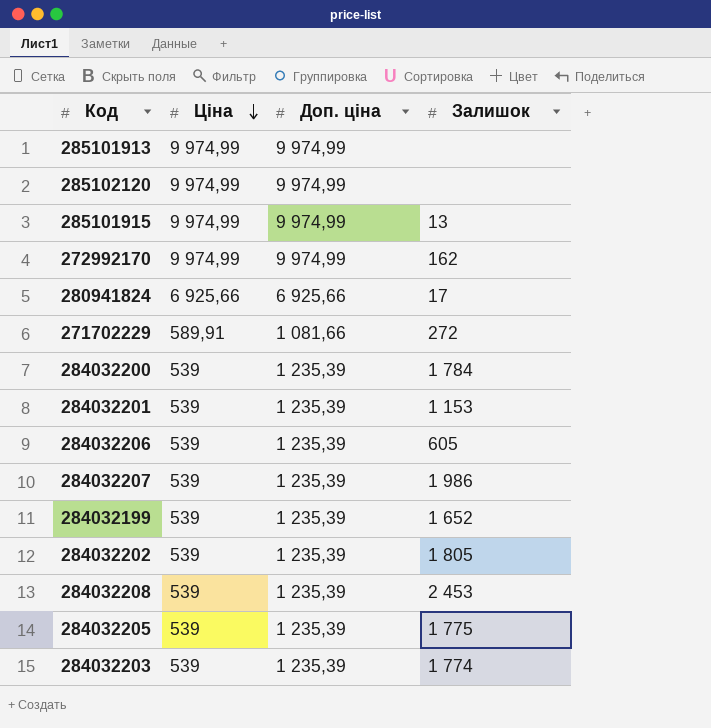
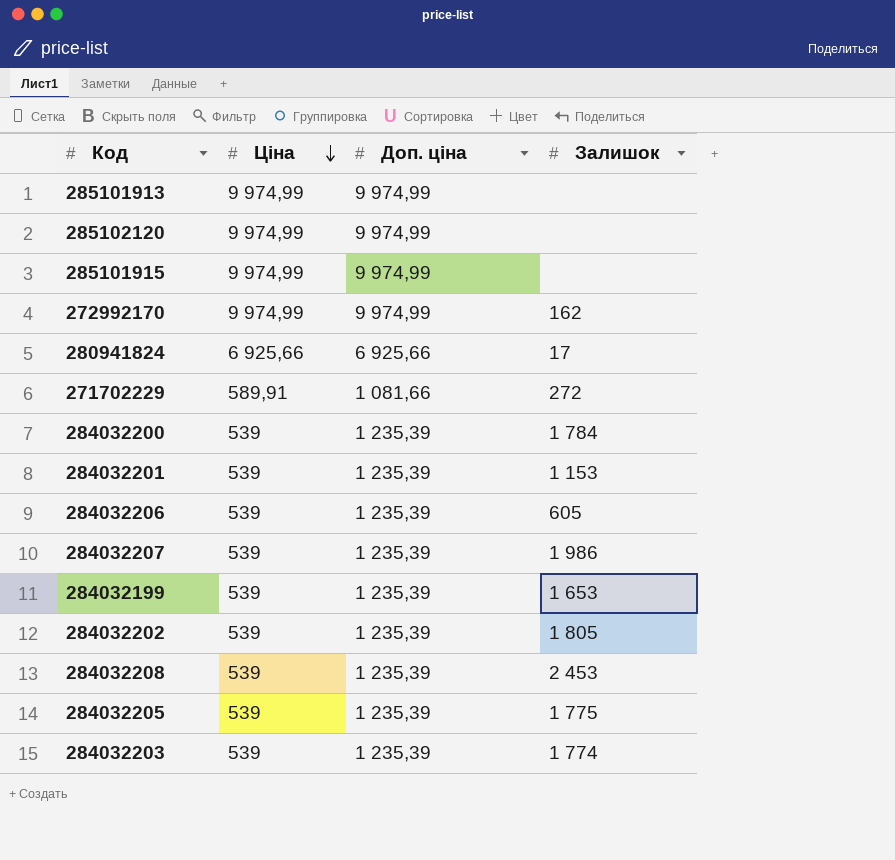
285101915 | Залишок: 13 -> none
284032199 | Залишок: 1 652 -> 1 653

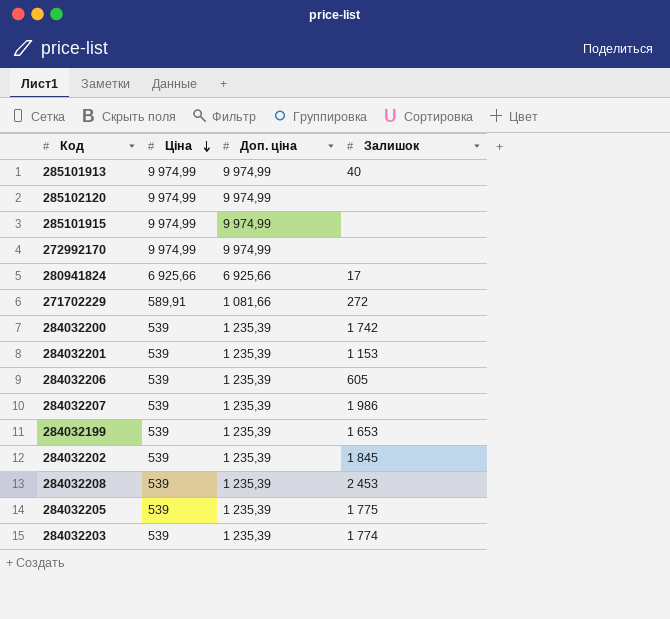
285101913 | Залишок: none -> 40
272992170 | Залишок: 162 -> none
284032200 | Залишок: 1 784 -> 1 742
284032202 | Залишок: 1 805 -> 1 845

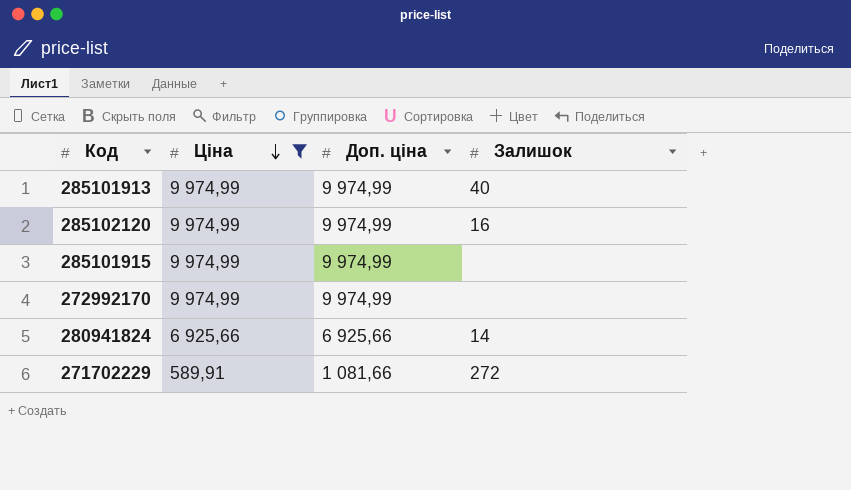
filter: none -> Ціна != 539
285102120 | Залишок: none -> 16
280941824 | Залишок: 17 -> 14

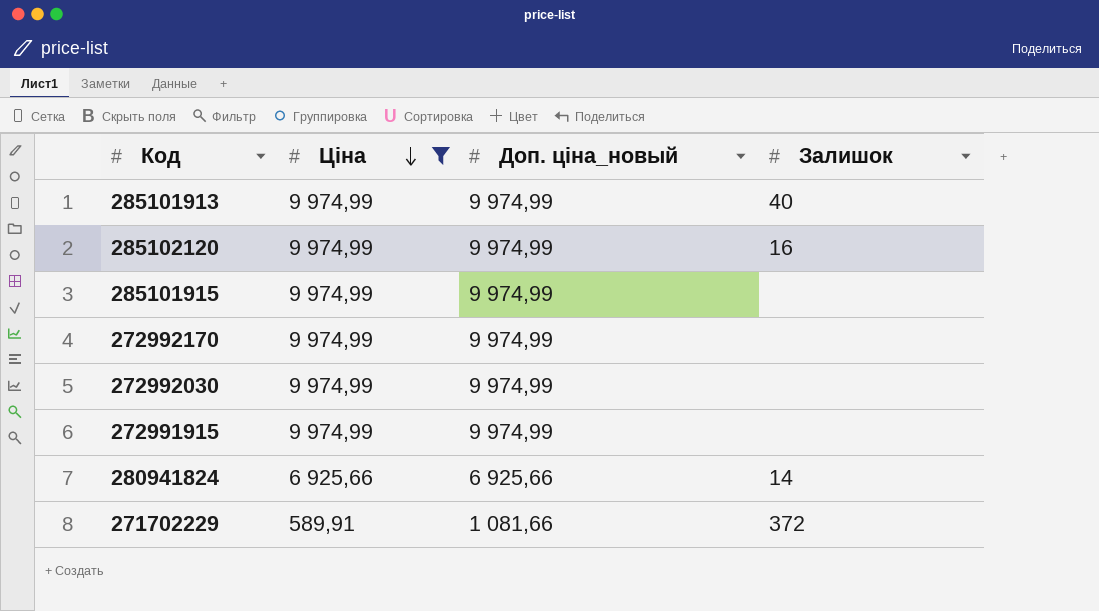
column name: Доп. ціна -> Доп. ціна_новый
row 272992030: none -> 9 974,99 | 9 974,99 | none
row 272991915: none -> 9 974,99 | 9 974,99 | none
271702229 | Залишок: 272 -> 372

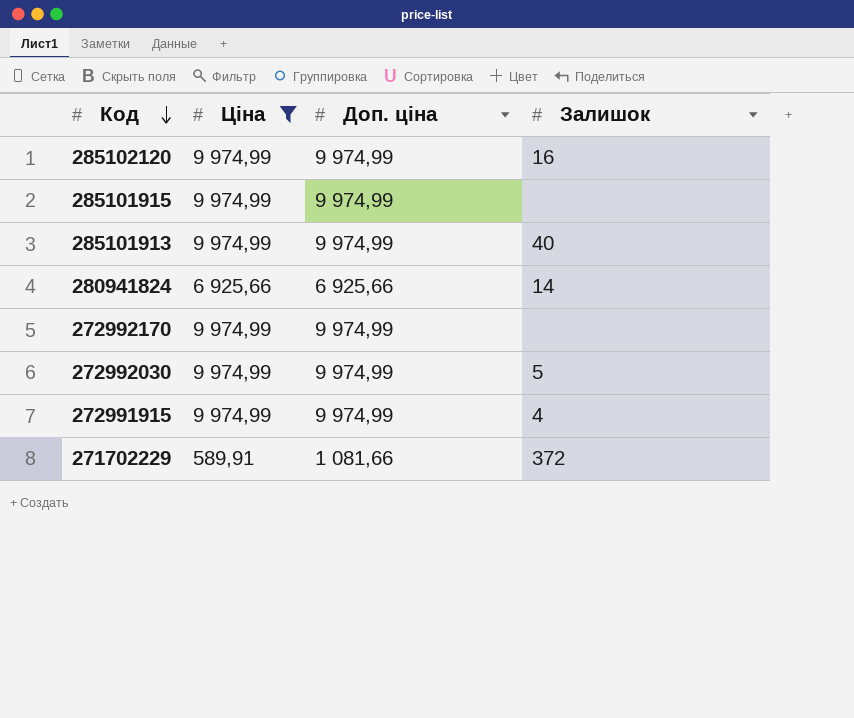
row order: Ціна descending -> Код descending
column name: Доп. ціна_новый -> Доп. ціна
272992030 | Залишок: none -> 5
272991915 | Залишок: none -> 4

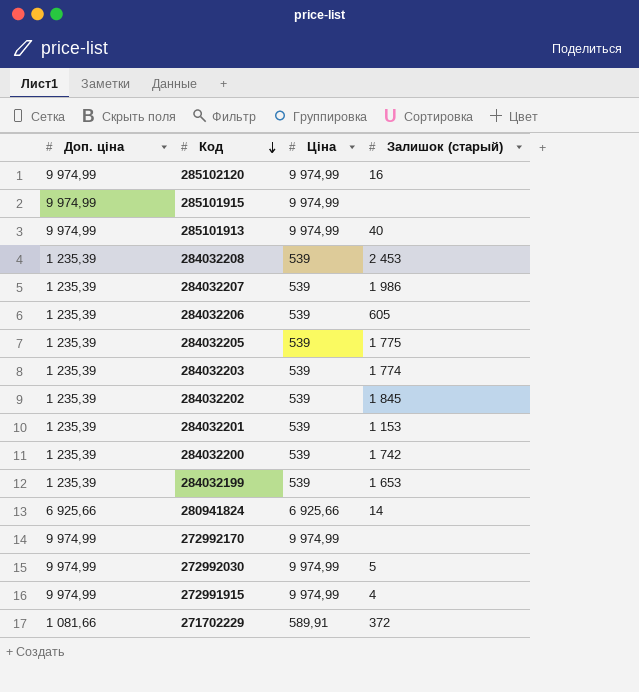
filter: Ціна != 539 -> none
column Доп. ціна | position: 3 -> 1
column name: Залишок -> Залишок (старый)

